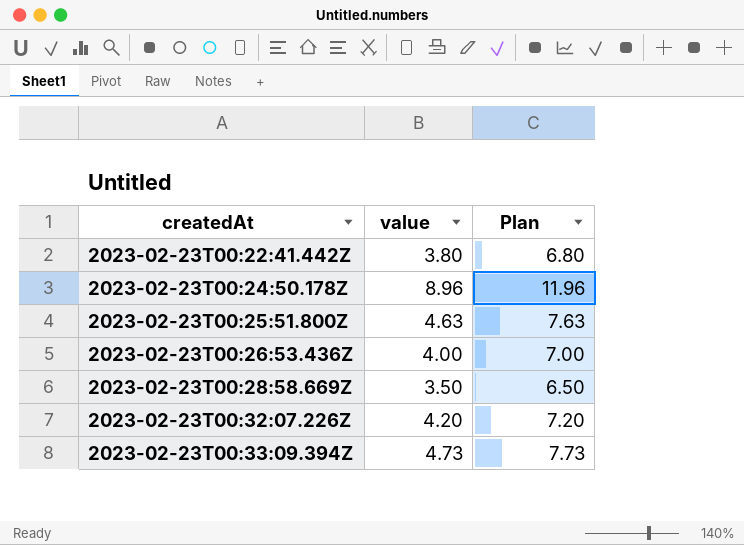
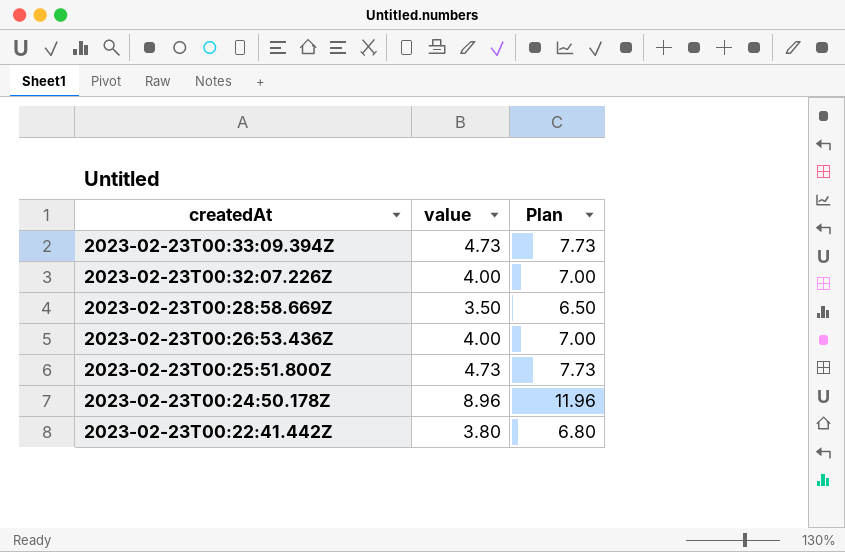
row order: createdAt ascending -> createdAt descending
2023-02-23T00:32:07.226Z | value: 4.20 -> 4.00
2023-02-23T00:32:07.226Z | Plan: 7.20 -> 7.00
2023-02-23T00:25:51.800Z | value: 4.63 -> 4.73
2023-02-23T00:25:51.800Z | Plan: 7.63 -> 7.73

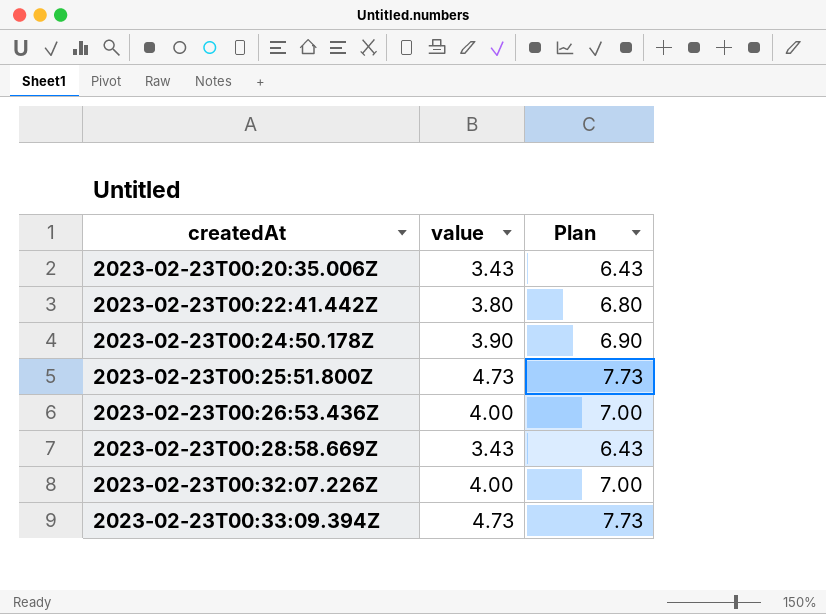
row order: createdAt descending -> createdAt ascending
row 2023-02-23T00:20:35.006Z: none -> 3.43 | 6.43
2023-02-23T00:24:50.178Z | value: 8.96 -> 3.90
2023-02-23T00:24:50.178Z | Plan: 11.96 -> 6.90
2023-02-23T00:28:58.669Z | value: 3.50 -> 3.43
2023-02-23T00:28:58.669Z | Plan: 6.50 -> 6.43

